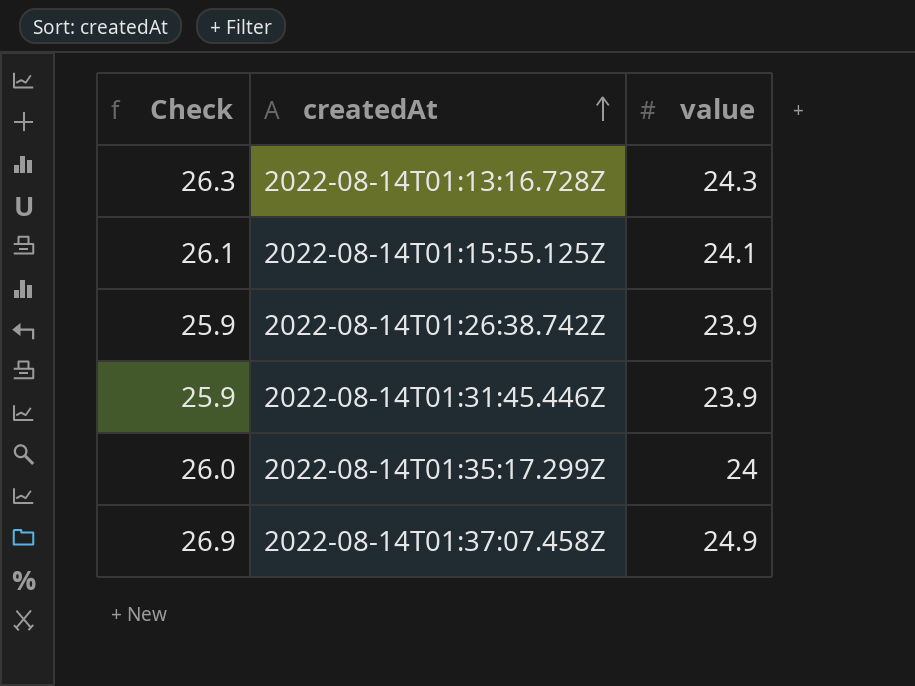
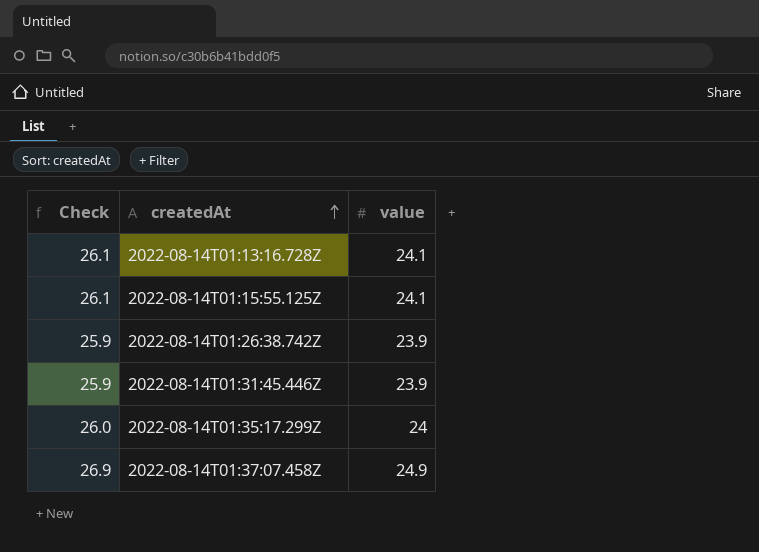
2022-08-14T01:13:16.728Z | Check: 26.3 -> 26.1
2022-08-14T01:13:16.728Z | value: 24.3 -> 24.1

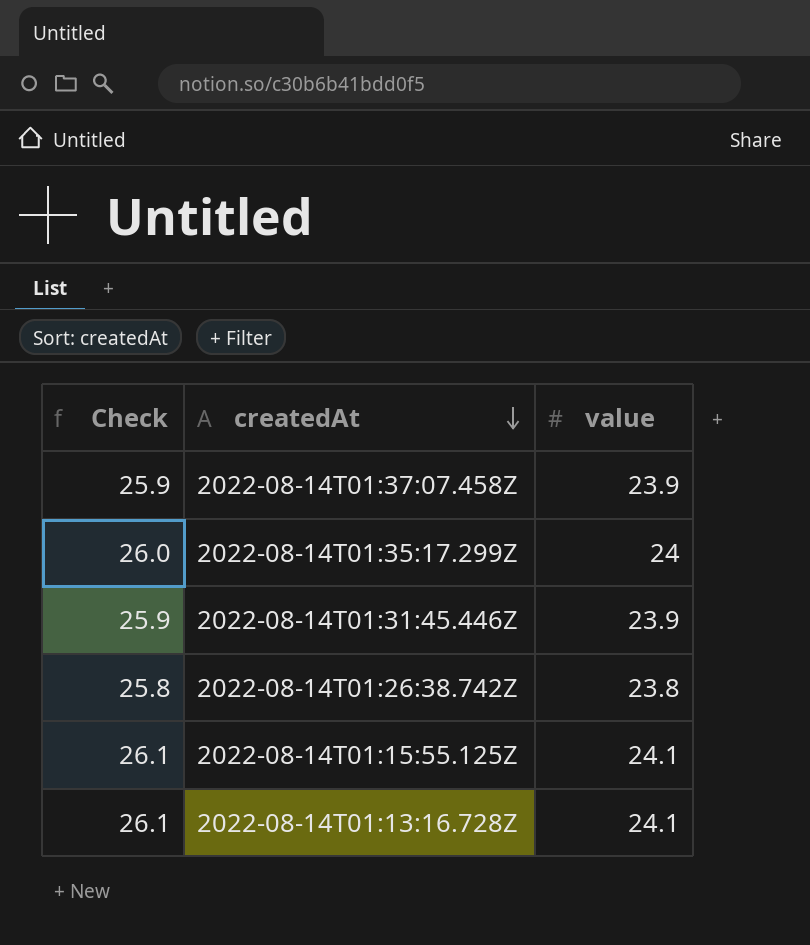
row order: createdAt ascending -> createdAt descending
2022-08-14T01:37:07.458Z | Check: 26.9 -> 25.9
2022-08-14T01:37:07.458Z | value: 24.9 -> 23.9
2022-08-14T01:26:38.742Z | Check: 25.9 -> 25.8
2022-08-14T01:26:38.742Z | value: 23.9 -> 23.8

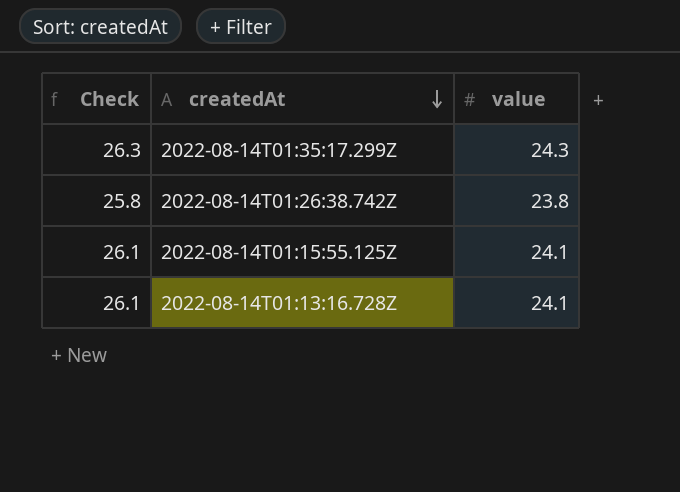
row 2022-08-14T01:37:07.458Z: 25.9 | 23.9 -> none
row 2022-08-14T01:31:45.446Z: 25.9 | 23.9 -> none
2022-08-14T01:35:17.299Z | Check: 26.0 -> 26.3
2022-08-14T01:35:17.299Z | value: 24 -> 24.3

